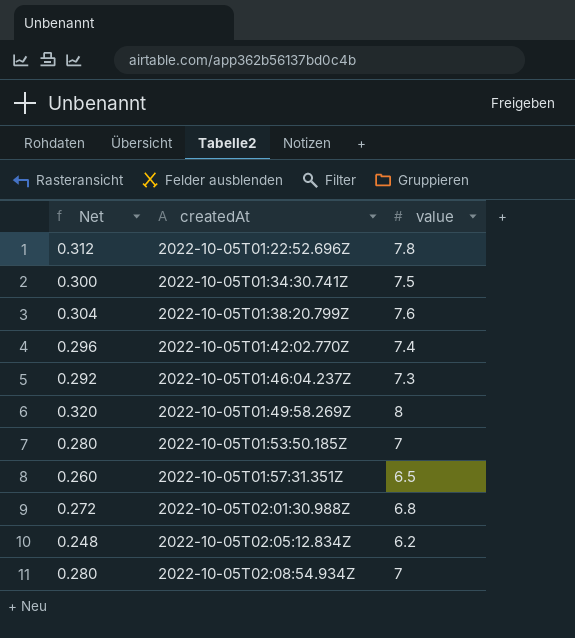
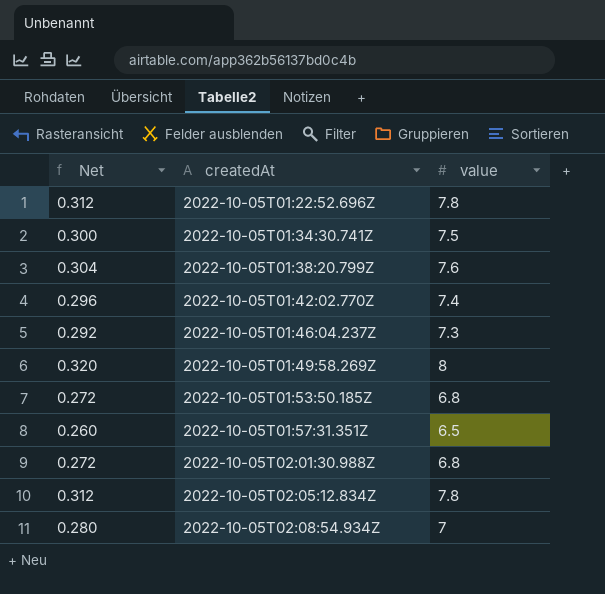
2022-10-05T01:53:50.185Z | Net: 0.280 -> 0.272
2022-10-05T01:53:50.185Z | value: 7 -> 6.8
2022-10-05T02:05:12.834Z | Net: 0.248 -> 0.312
2022-10-05T02:05:12.834Z | value: 6.2 -> 7.8

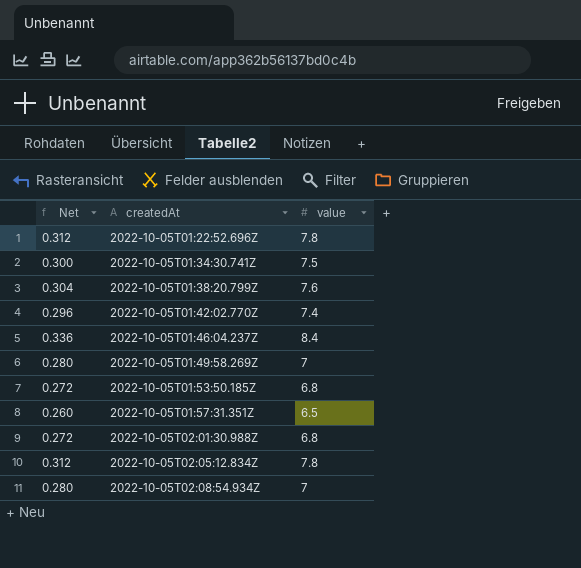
2022-10-05T01:46:04.237Z | Net: 0.292 -> 0.336
2022-10-05T01:46:04.237Z | value: 7.3 -> 8.4
2022-10-05T01:49:58.269Z | Net: 0.320 -> 0.280
2022-10-05T01:49:58.269Z | value: 8 -> 7

